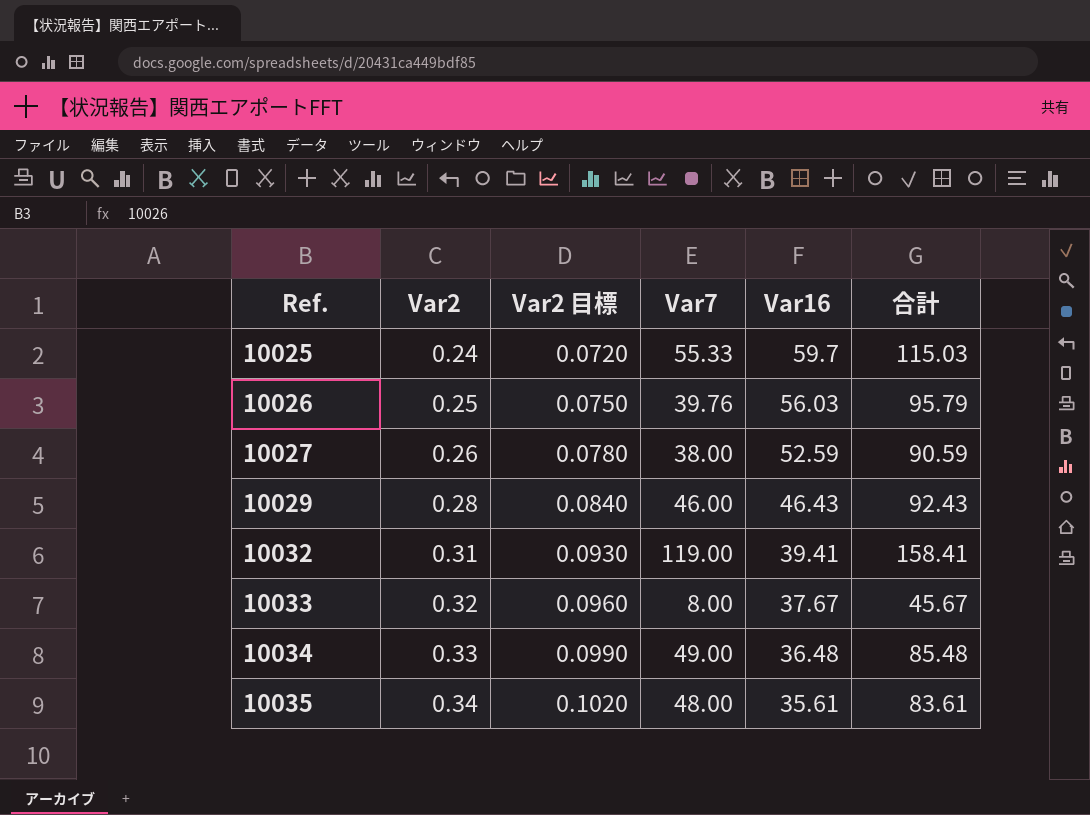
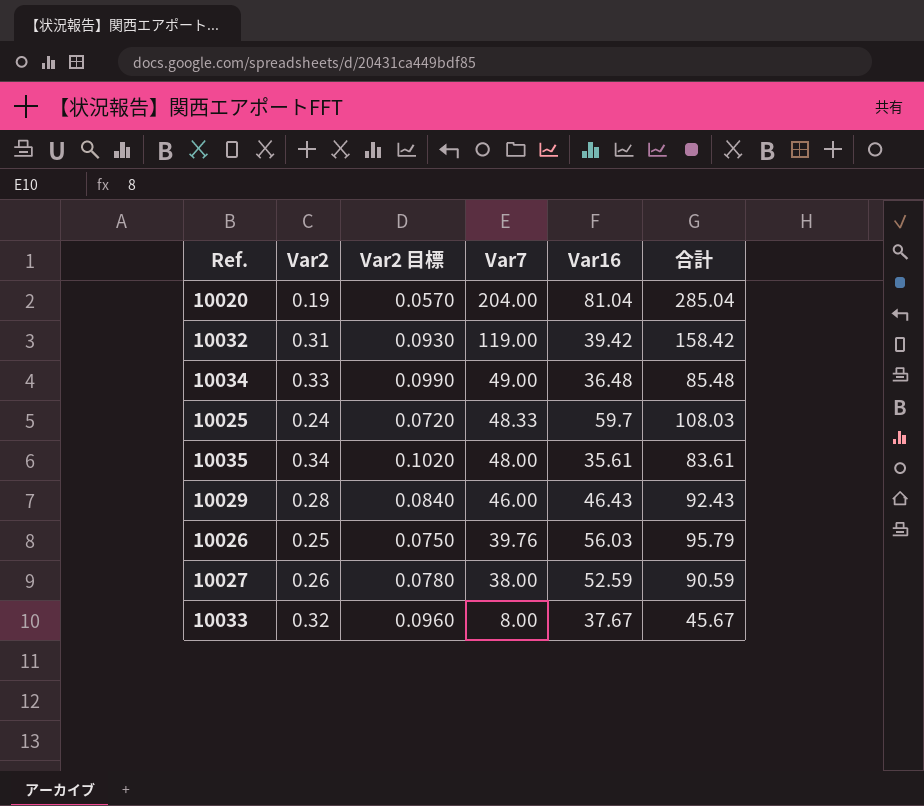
row order: Ref. ascending -> Var7 descending
row 10020: none -> 0.19 | 0.0570 | 204.00 | 81.04 | 285.04
10032 | Var16: 39.41 -> 39.42
10032 | 合計: 158.41 -> 158.42
10025 | Var7: 55.33 -> 48.33
10025 | 合計: 115.03 -> 108.03

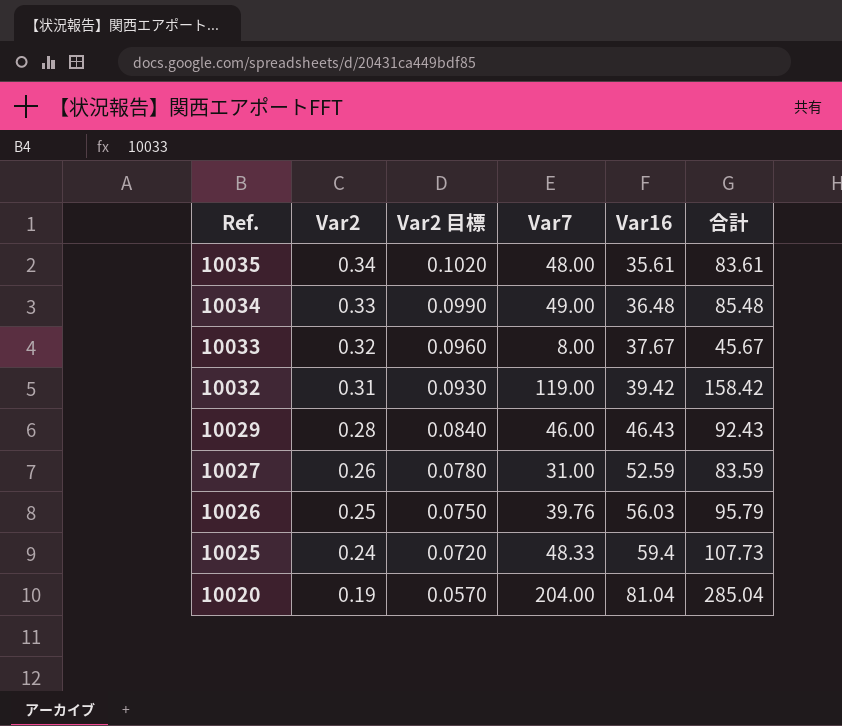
row order: Var7 descending -> Ref. descending
10027 | Var7: 38.00 -> 31.00
10027 | 合計: 90.59 -> 83.59
10025 | Var16: 59.7 -> 59.4
10025 | 合計: 108.03 -> 107.73

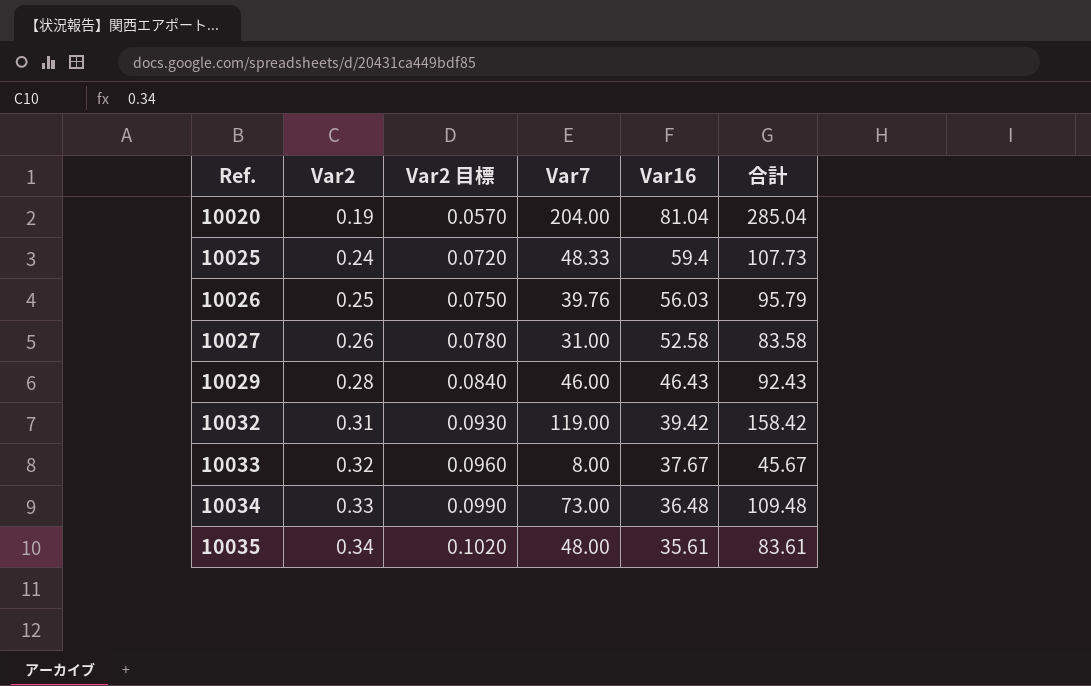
row order: Ref. descending -> Ref. ascending
10027 | Var16: 52.59 -> 52.58
10027 | 合計: 83.59 -> 83.58
10034 | Var7: 49.00 -> 73.00
10034 | 合計: 85.48 -> 109.48

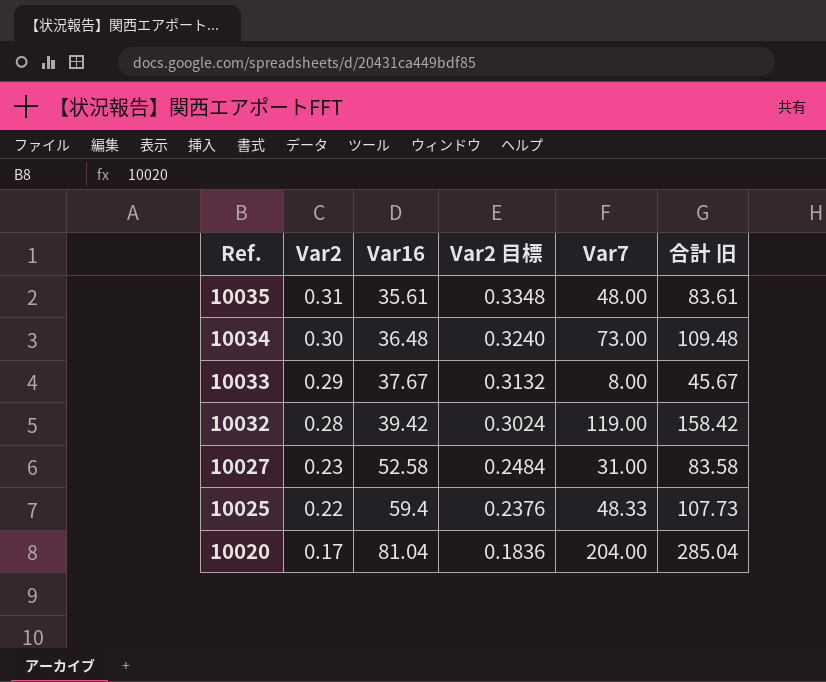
row order: Ref. ascending -> Ref. descending
column Var16 | position: 5 -> 3
column Var2 目標 | formula: [Var2] * 0.3 -> [Var2] * 1.08
column name: 合計 -> 合計 旧
row 10026: 0.25 | 0.0750 | 39.76 | 56.03 | 95.79 -> none
row 10029: 0.28 | 0.0840 | 46.00 | 46.43 | 92.43 -> none
10035 | Var2: 0.34 -> 0.31
10034 | Var2: 0.33 -> 0.30
10033 | Var2: 0.32 -> 0.29
10032 | Var2: 0.31 -> 0.28
10027 | Var2: 0.26 -> 0.23
10025 | Var2: 0.24 -> 0.22
10020 | Var2: 0.19 -> 0.17

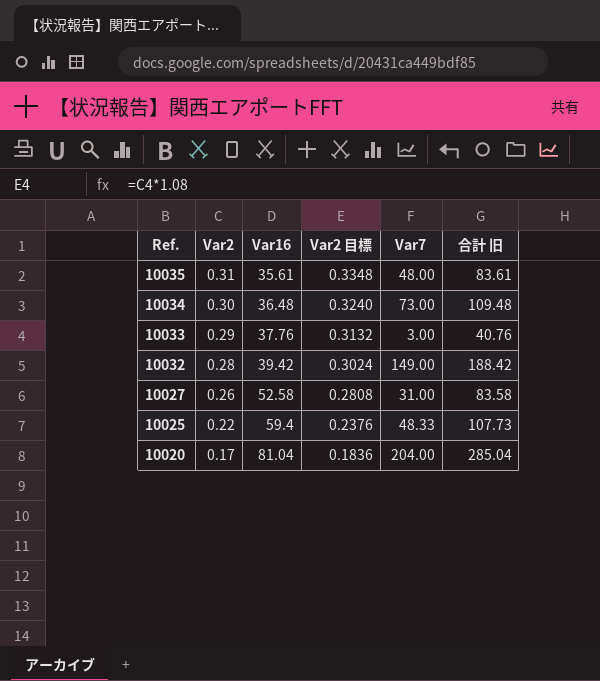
10033 | Var16: 37.67 -> 37.76
10033 | Var7: 8.00 -> 3.00
10033 | 合計 旧: 45.67 -> 40.76
10032 | Var7: 119.00 -> 149.00
10032 | 合計 旧: 158.42 -> 188.42
10027 | Var2: 0.23 -> 0.26
10027 | Var2 目標: 0.2484 -> 0.2808

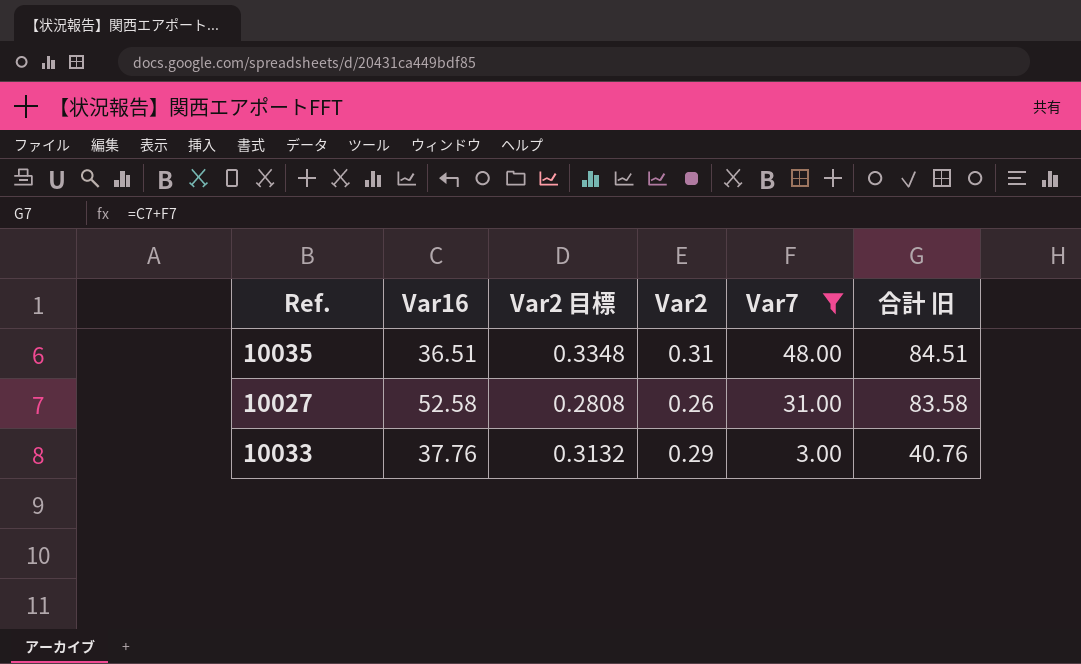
filter: none -> Var7 <= 48.00
row order: Ref. descending -> Var7 descending
column Var2 | position: 2 -> 4
10035 | Var16: 35.61 -> 36.51
10035 | 合計 旧: 83.61 -> 84.51

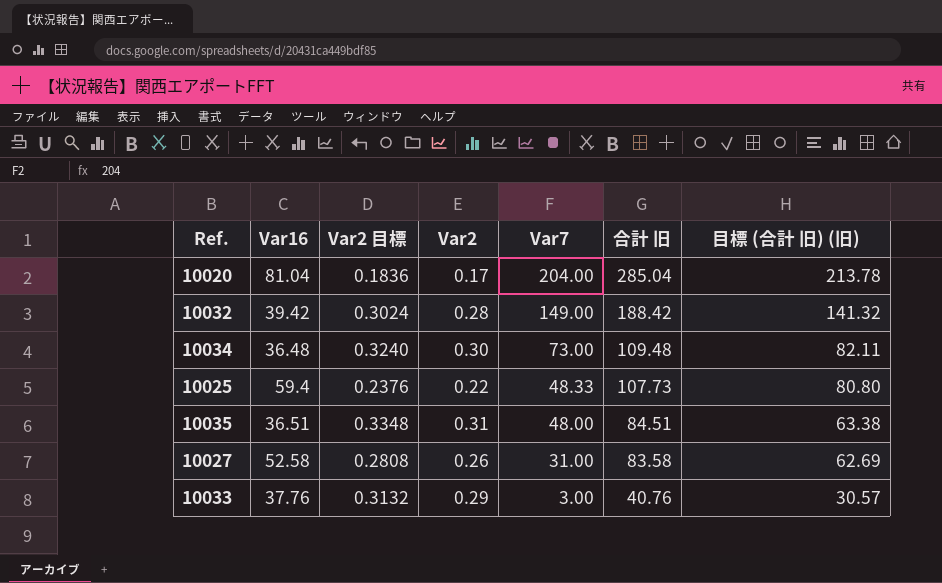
filter: Var7 <= 48.00 -> none
column 目標 (合計 旧) (旧) | formula: none -> [合計 旧] * 0.75

